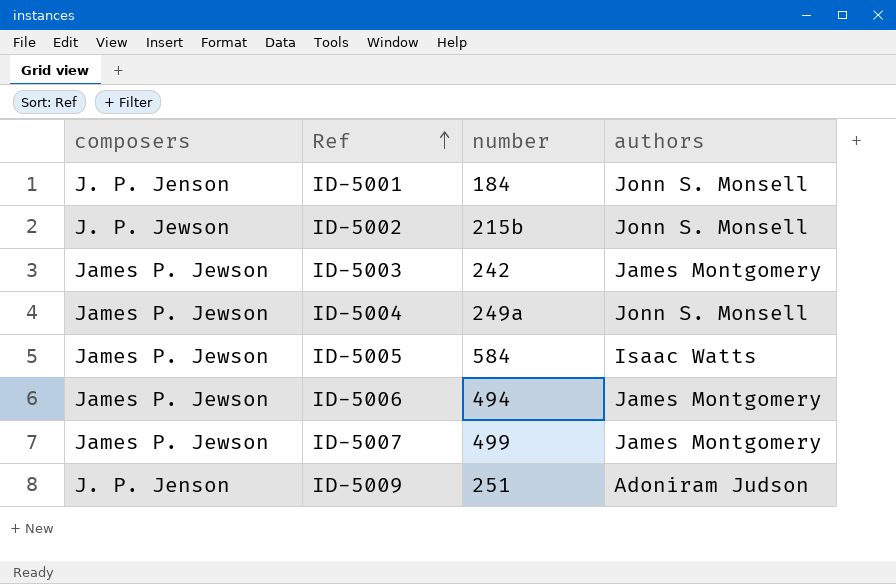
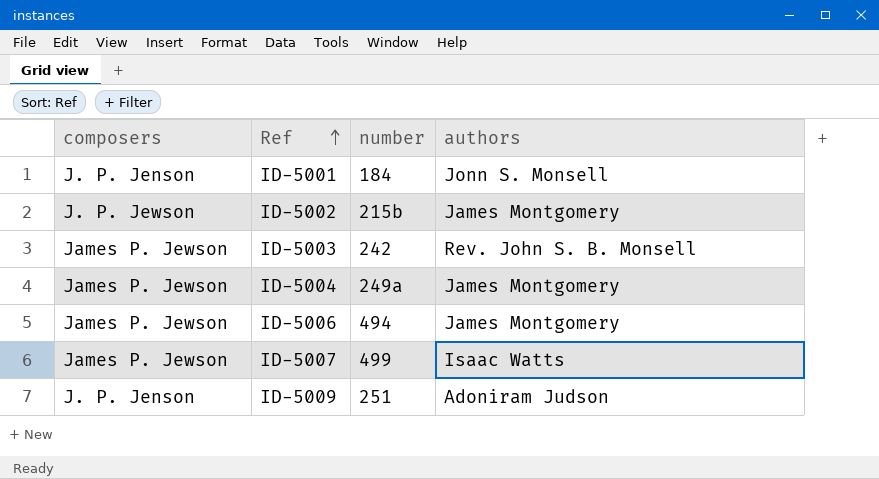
row ID-5005: James P. Jewson | 584 | Isaac Watts -> none
ID-5002 | authors: Jonn S. Monsell -> James Montgomery
ID-5003 | authors: James Montgomery -> Rev. John S. B. Monsell
ID-5004 | authors: Jonn S. Monsell -> James Montgomery
ID-5007 | authors: James Montgomery -> Isaac Watts

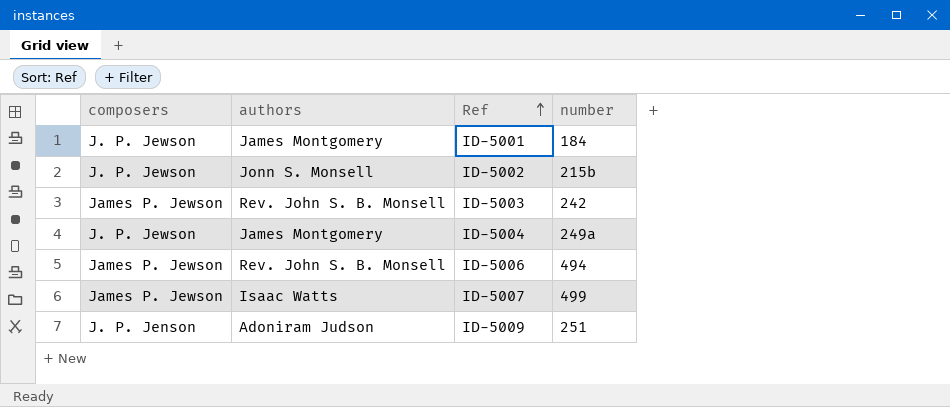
column authors | position: 4 -> 2
ID-5001 | composers: J. P. Jenson -> J. P. Jewson
ID-5001 | authors: Jonn S. Monsell -> James Montgomery
ID-5002 | authors: James Montgomery -> Jonn S. Monsell
ID-5004 | composers: James P. Jewson -> J. P. Jewson
ID-5006 | authors: James Montgomery -> Rev. John S. B. Monsell

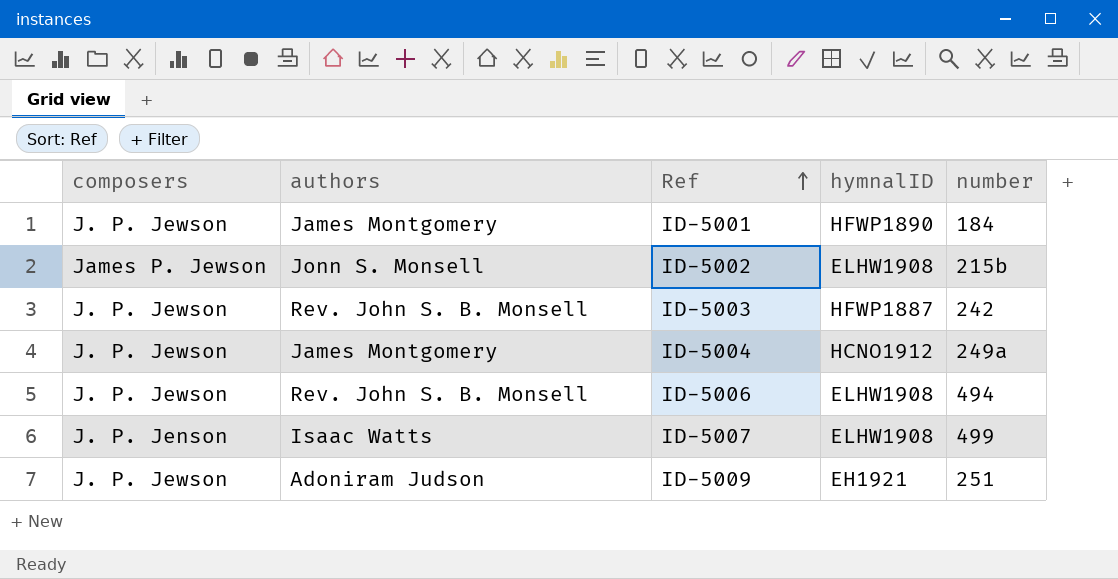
column hymnalID | position: none -> 4
ID-5002 | composers: J. P. Jewson -> James P. Jewson
ID-5003 | composers: James P. Jewson -> J. P. Jewson
ID-5006 | composers: James P. Jewson -> J. P. Jewson
ID-5007 | composers: James P. Jewson -> J. P. Jenson
ID-5009 | composers: J. P. Jenson -> J. P. Jewson

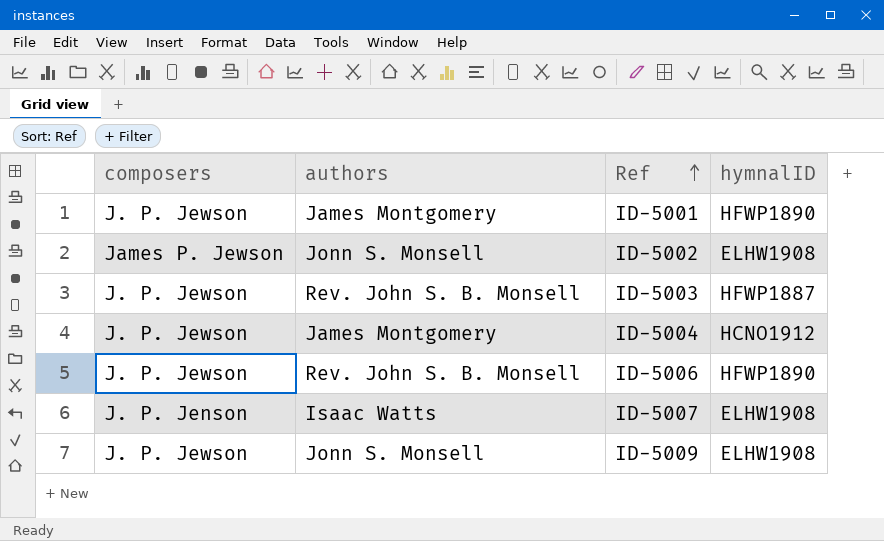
column number | position: 5 -> none
ID-5006 | hymnalID: ELHW1908 -> HFWP1890
ID-5009 | authors: Adoniram Judson -> Jonn S. Monsell
ID-5009 | hymnalID: EH1921 -> ELHW1908

